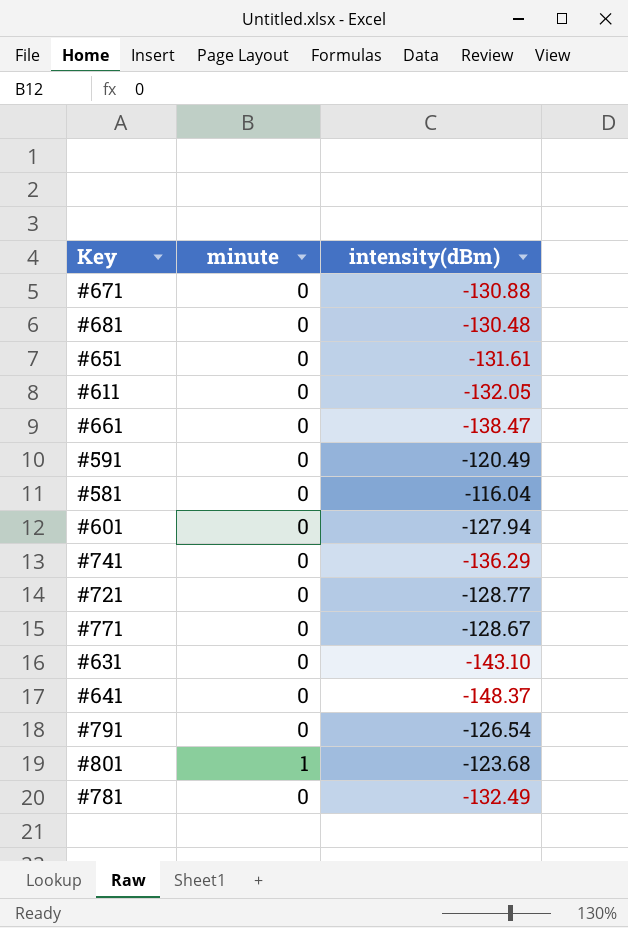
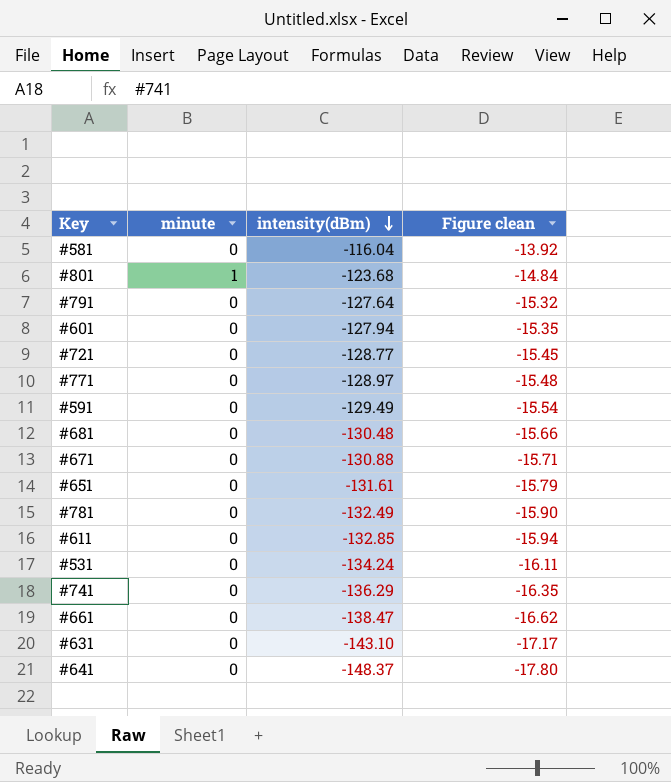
row order: none -> intensity(dBm) descending
column Figure clean | formula: none -> [intensity(dBm)] * 0.12
#791 | intensity(dBm): -126.54 -> -127.64
#771 | intensity(dBm): -128.67 -> -128.97
#591 | intensity(dBm): -120.49 -> -129.49
#611 | intensity(dBm): -132.05 -> -132.85
row #531: none -> 0 | -134.24 | -16.11

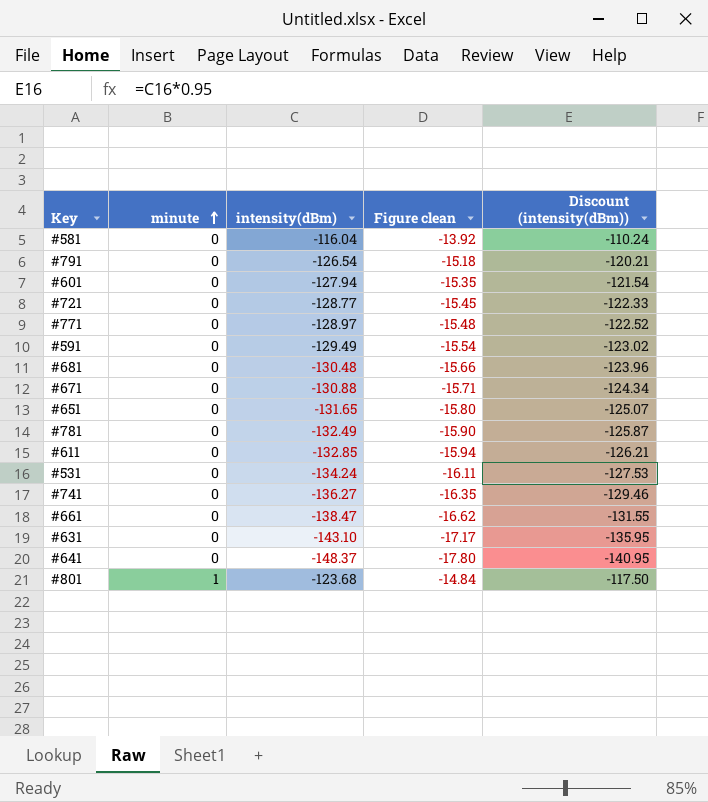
row order: intensity(dBm) descending -> minute ascending
column Discount (intensity(dBm)) | formula: none -> [intensity(dBm)] * 0.95
#791 | intensity(dBm): -127.64 -> -126.54
#791 | Figure clean: -15.32 -> -15.18
#651 | intensity(dBm): -131.61 -> -131.65
#651 | Figure clean: -15.79 -> -15.80
#741 | intensity(dBm): -136.29 -> -136.27

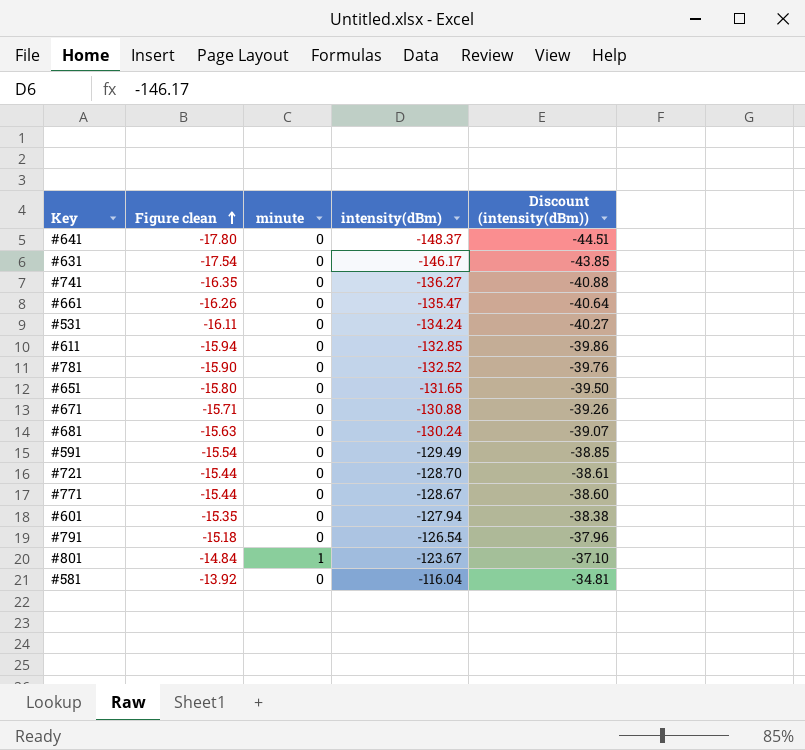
row order: minute ascending -> Figure clean ascending
column Figure clean | position: 4 -> 2
column Discount (intensity(dBm)) | formula: [intensity(dBm)] * 0.95 -> [intensity(dBm)] * 0.3
#631 | Figure clean: -17.17 -> -17.54
#631 | intensity(dBm): -143.10 -> -146.17
#661 | Figure clean: -16.62 -> -16.26
#661 | intensity(dBm): -138.47 -> -135.47
#781 | intensity(dBm): -132.49 -> -132.52
#681 | Figure clean: -15.66 -> -15.63
#681 | intensity(dBm): -130.48 -> -130.24
#721 | Figure clean: -15.45 -> -15.44
#721 | intensity(dBm): -128.77 -> -128.70
#771 | Figure clean: -15.48 -> -15.44
#771 | intensity(dBm): -128.97 -> -128.67
#801 | intensity(dBm): -123.68 -> -123.67

